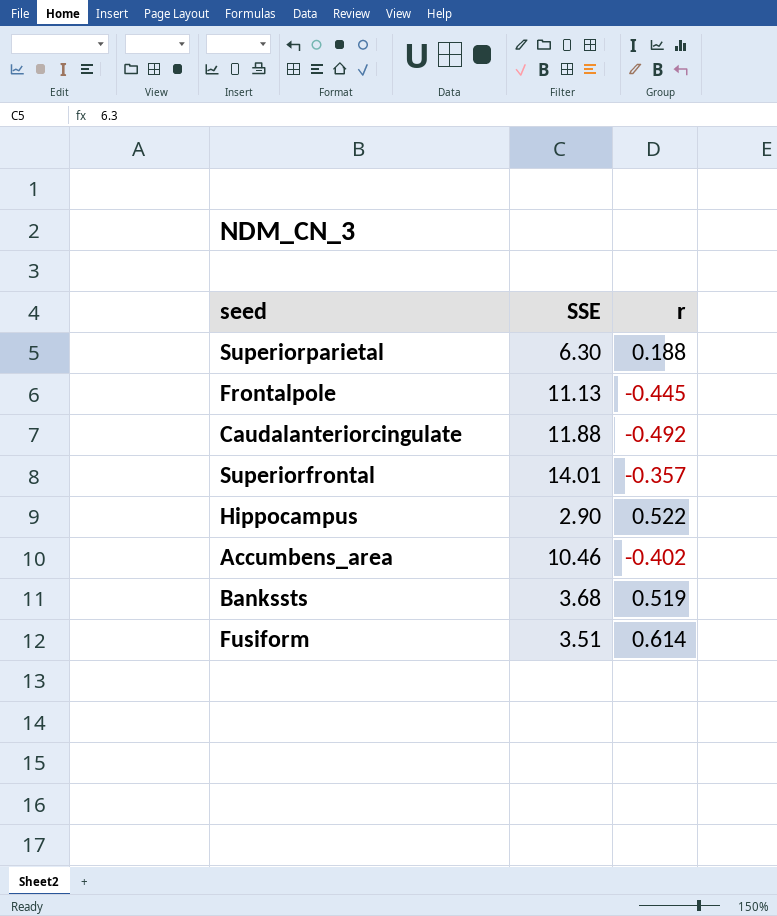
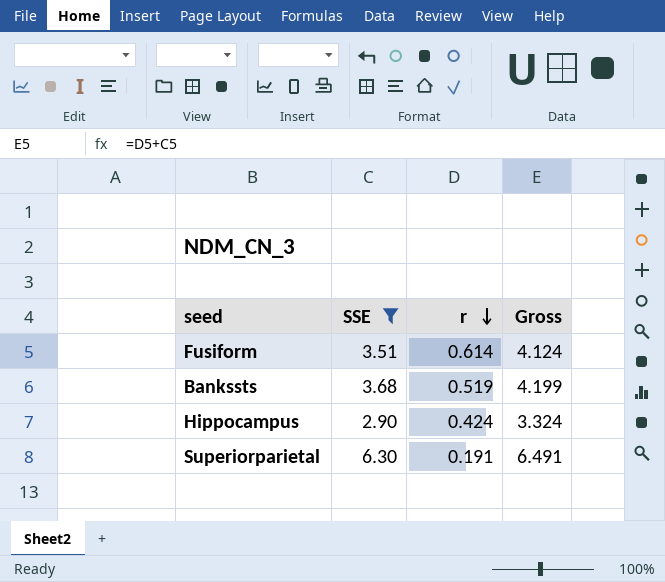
filter: none -> SSE <= 6.30
row order: none -> r descending
column Gross | formula: none -> [SSE] + [r]
Hippocampus | r: 0.522 -> 0.424
Superiorparietal | r: 0.188 -> 0.191

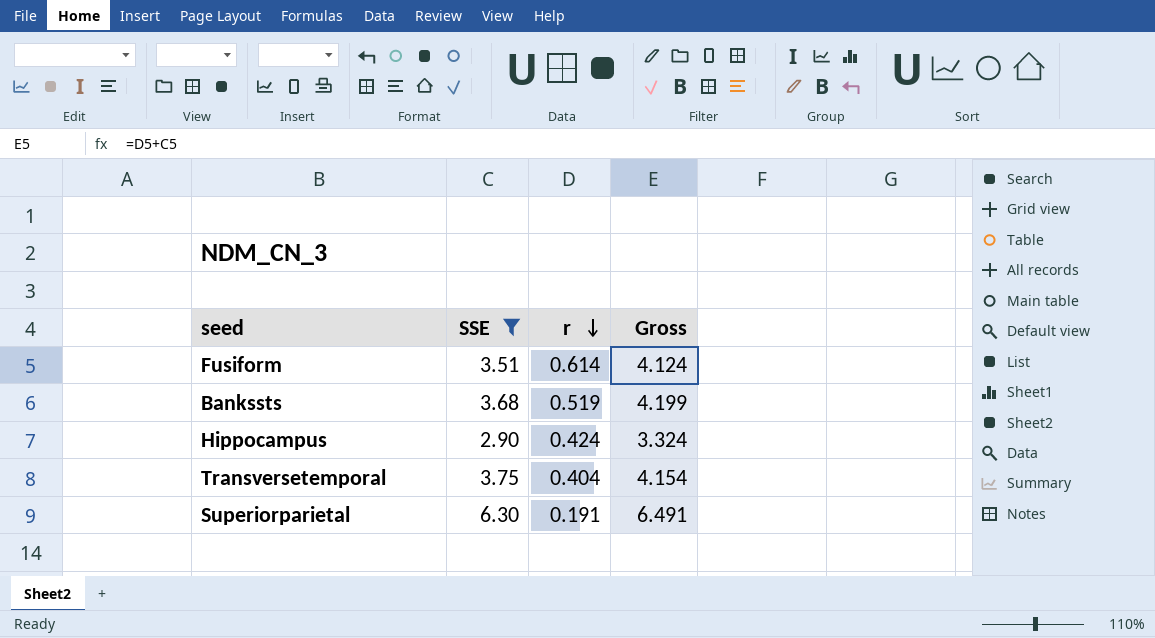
row Transversetemporal: none -> 3.75 | 0.404 | 4.154

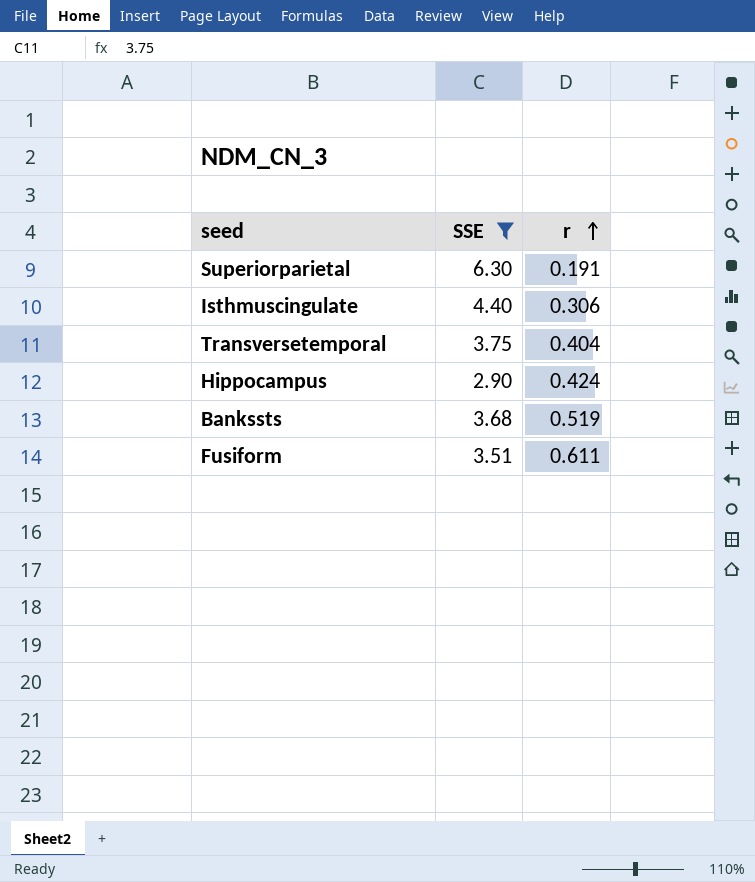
row order: r descending -> r ascending
column Gross | formula: [SSE] + [r] -> none
row Isthmuscingulate: none -> 4.40 | 0.306
Fusiform | r: 0.614 -> 0.611

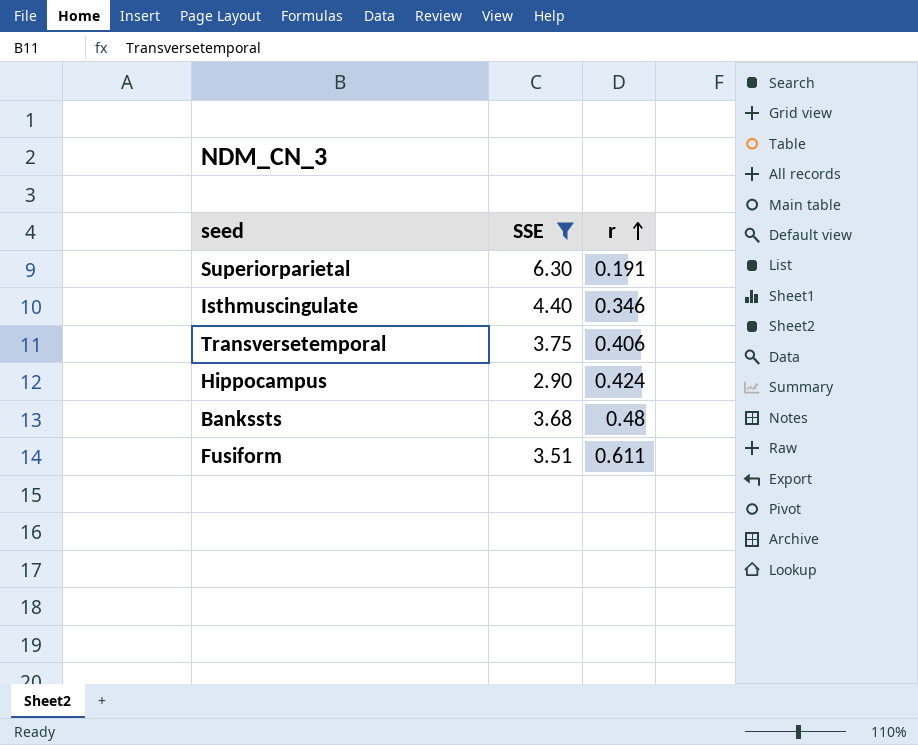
Isthmuscingulate | r: 0.306 -> 0.346
Transversetemporal | r: 0.404 -> 0.406
Bankssts | r: 0.519 -> 0.48

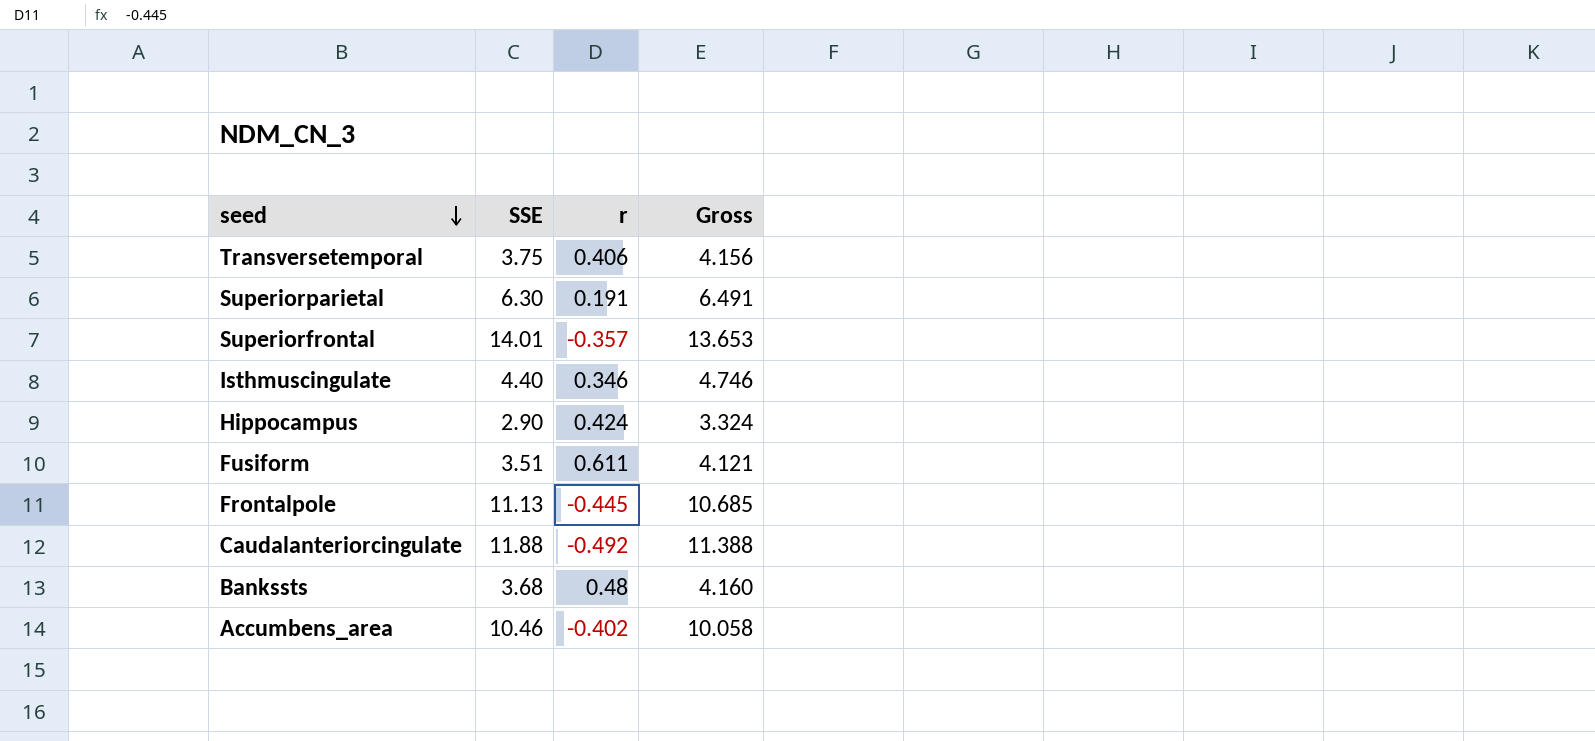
filter: SSE <= 6.30 -> none
row order: r ascending -> seed descending
column Gross | formula: none -> [SSE] + [r]

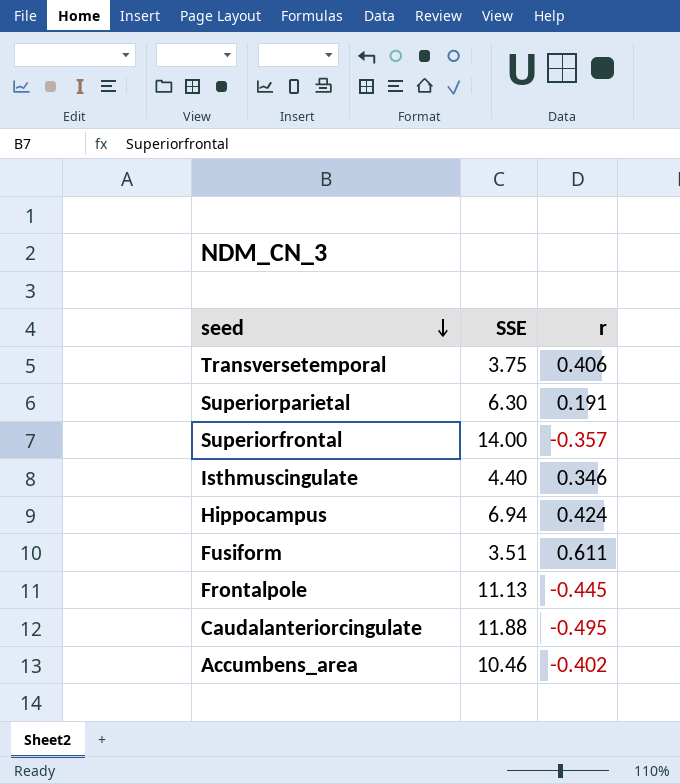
column Gross | formula: [SSE] + [r] -> none
row Bankssts: 3.68 | 0.48 | 4.160 -> none
Superiorfrontal | SSE: 14.01 -> 14.00
Hippocampus | SSE: 2.90 -> 6.94
Caudalanteriorcingulate | r: -0.492 -> -0.495

